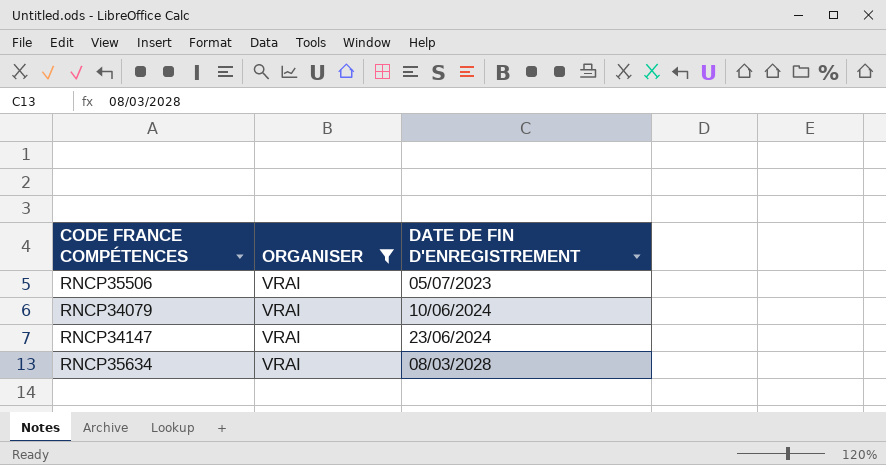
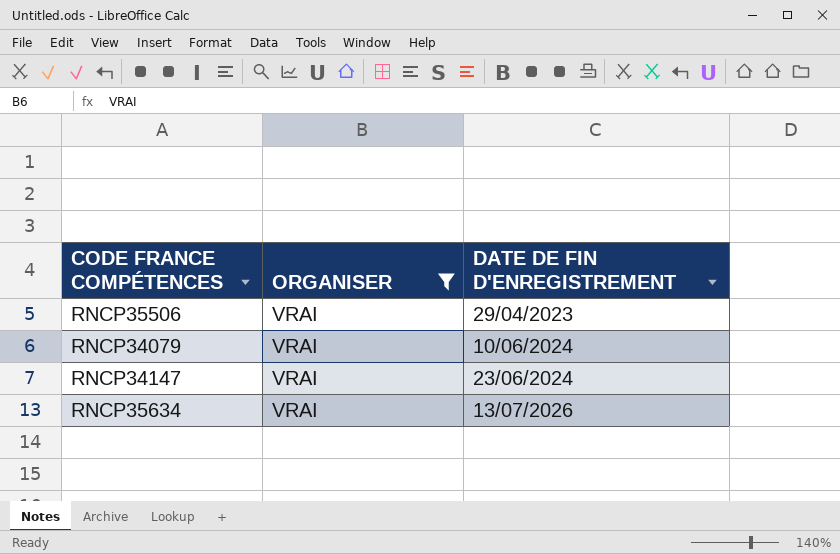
RNCP35506 | DATE DE FIN D'ENREGISTREMENT: 05/07/2023 -> 29/04/2023
RNCP35634 | DATE DE FIN D'ENREGISTREMENT: 08/03/2028 -> 13/07/2026

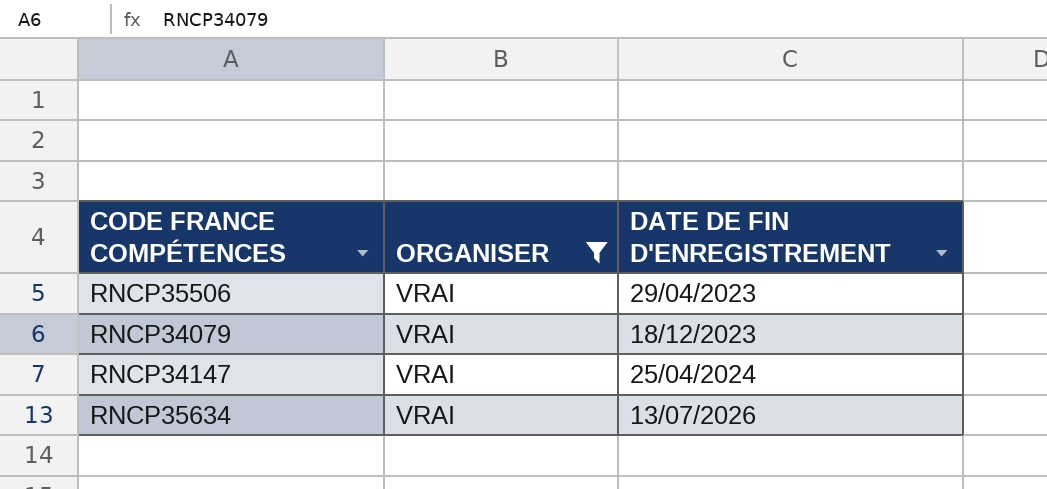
RNCP34079 | DATE DE FIN D'ENREGISTREMENT: 10/06/2024 -> 18/12/2023
RNCP34147 | DATE DE FIN D'ENREGISTREMENT: 23/06/2024 -> 25/04/2024

